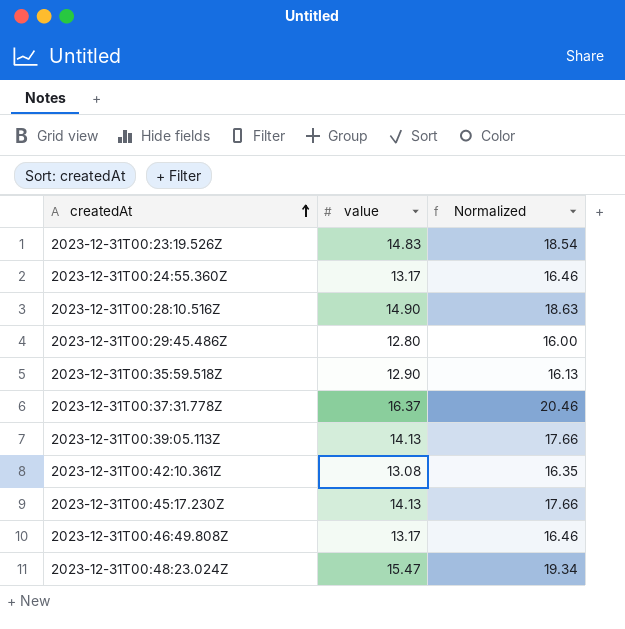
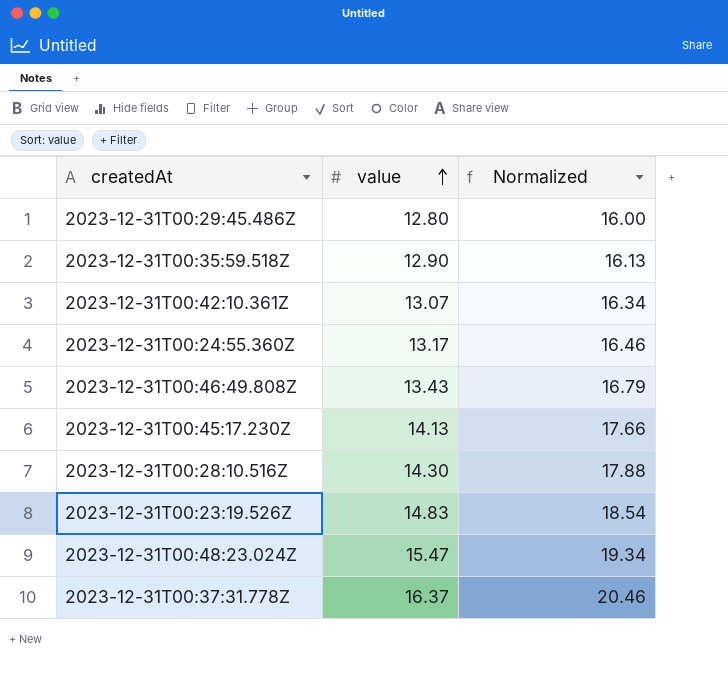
row order: createdAt ascending -> value ascending
row 2023-12-31T00:39:05.113Z: 14.13 | 17.66 -> none
2023-12-31T00:42:10.361Z | value: 13.08 -> 13.07
2023-12-31T00:42:10.361Z | Normalized: 16.35 -> 16.34
2023-12-31T00:46:49.808Z | value: 13.17 -> 13.43
2023-12-31T00:46:49.808Z | Normalized: 16.46 -> 16.79
2023-12-31T00:28:10.516Z | value: 14.90 -> 14.30
2023-12-31T00:28:10.516Z | Normalized: 18.63 -> 17.88

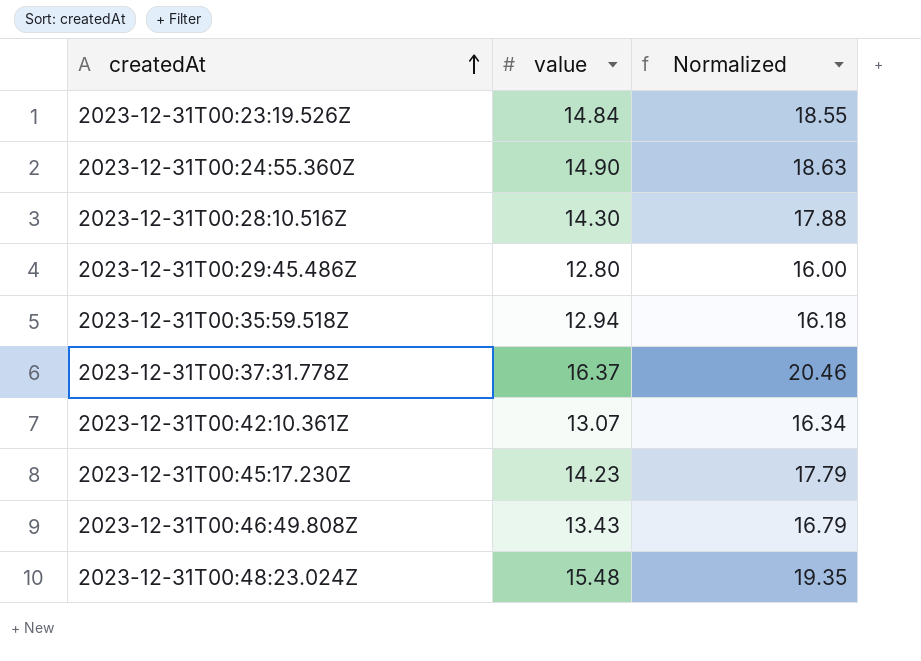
row order: value ascending -> createdAt ascending
2023-12-31T00:23:19.526Z | value: 14.83 -> 14.84
2023-12-31T00:23:19.526Z | Normalized: 18.54 -> 18.55
2023-12-31T00:24:55.360Z | value: 13.17 -> 14.90
2023-12-31T00:24:55.360Z | Normalized: 16.46 -> 18.63
2023-12-31T00:35:59.518Z | value: 12.90 -> 12.94
2023-12-31T00:35:59.518Z | Normalized: 16.13 -> 16.18
2023-12-31T00:45:17.230Z | value: 14.13 -> 14.23
2023-12-31T00:45:17.230Z | Normalized: 17.66 -> 17.79
2023-12-31T00:48:23.024Z | value: 15.47 -> 15.48
2023-12-31T00:48:23.024Z | Normalized: 19.34 -> 19.35

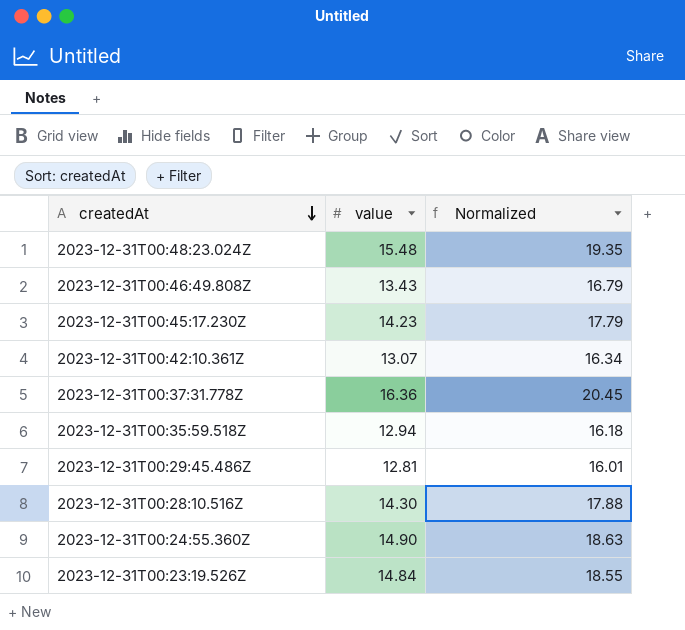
row order: createdAt ascending -> createdAt descending
2023-12-31T00:37:31.778Z | value: 16.37 -> 16.36
2023-12-31T00:37:31.778Z | Normalized: 20.46 -> 20.45
2023-12-31T00:29:45.486Z | value: 12.80 -> 12.81
2023-12-31T00:29:45.486Z | Normalized: 16.00 -> 16.01

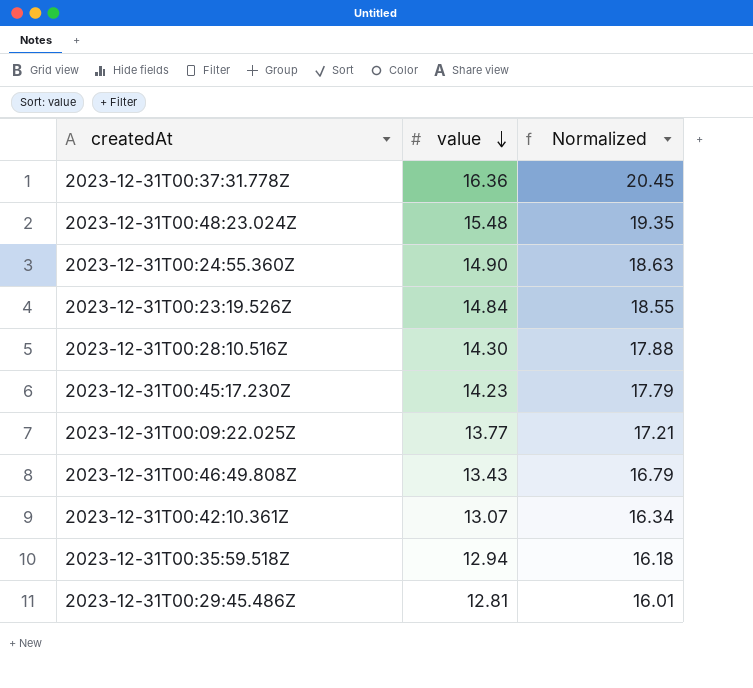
row order: createdAt descending -> value descending
row 2023-12-31T00:09:22.025Z: none -> 13.77 | 17.21

